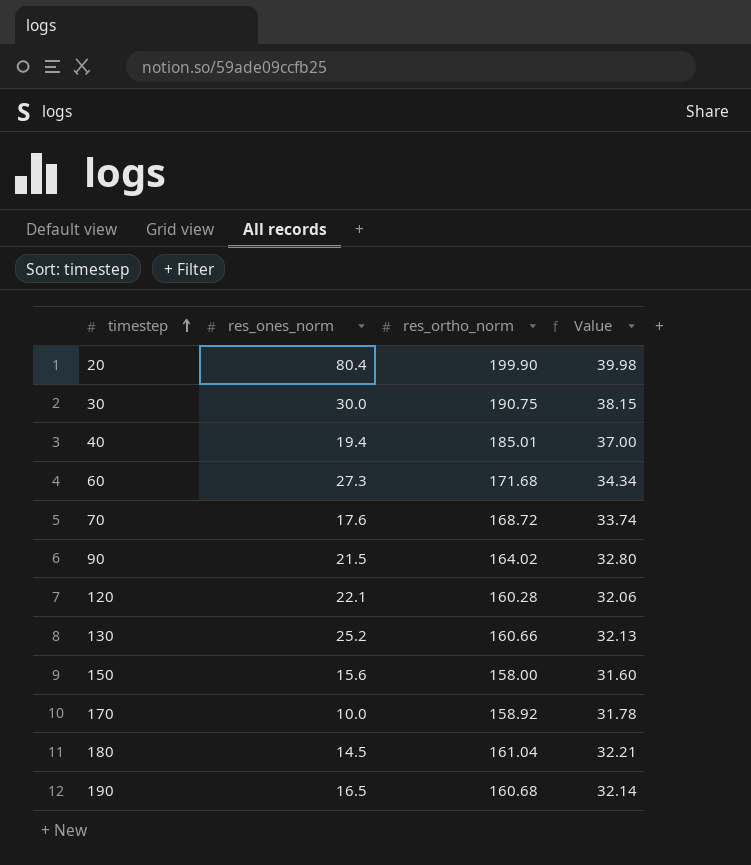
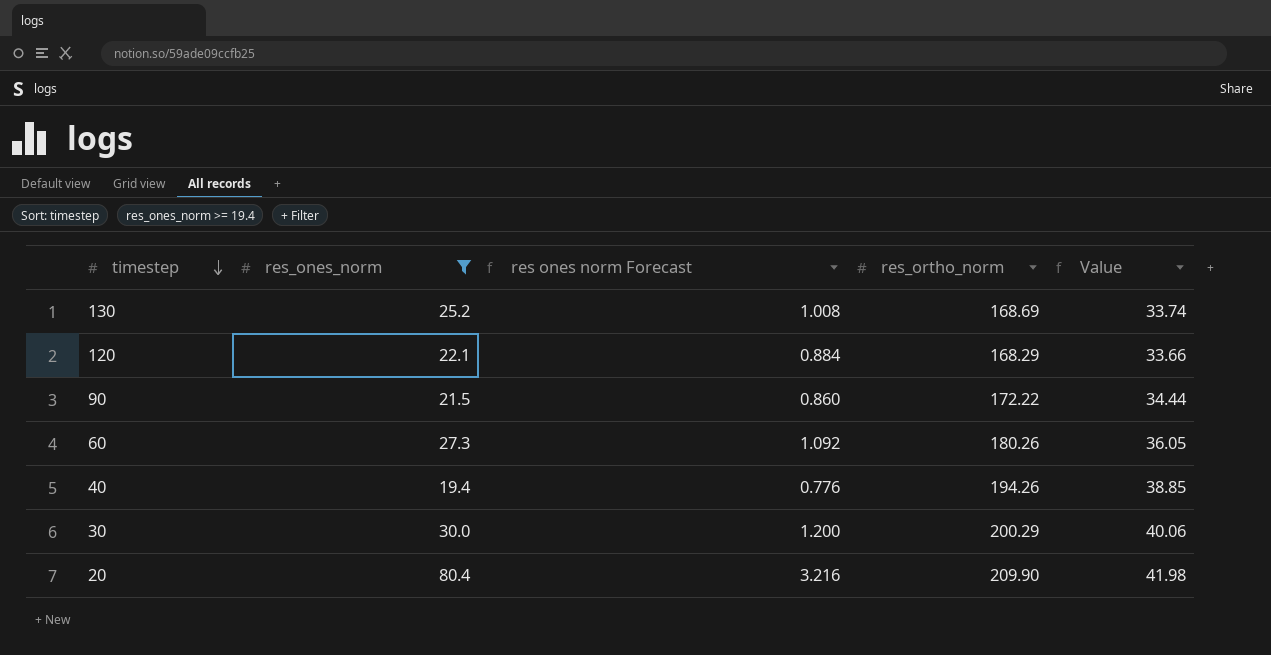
filter: none -> res_ones_norm >= 19.4
row order: timestep ascending -> timestep descending
column res ones norm Forecast | formula: none -> [res_ones_norm] * 0.04
130 | res_ortho_norm: 160.66 -> 168.69
130 | Value: 32.13 -> 33.74
120 | res_ortho_norm: 160.28 -> 168.29
120 | Value: 32.06 -> 33.66
90 | res_ortho_norm: 164.02 -> 172.22
90 | Value: 32.80 -> 34.44
60 | res_ortho_norm: 171.68 -> 180.26
60 | Value: 34.34 -> 36.05
40 | res_ortho_norm: 185.01 -> 194.26
40 | Value: 37.00 -> 38.85
30 | res_ortho_norm: 190.75 -> 200.29
30 | Value: 38.15 -> 40.06
20 | res_ortho_norm: 199.90 -> 209.90
20 | Value: 39.98 -> 41.98

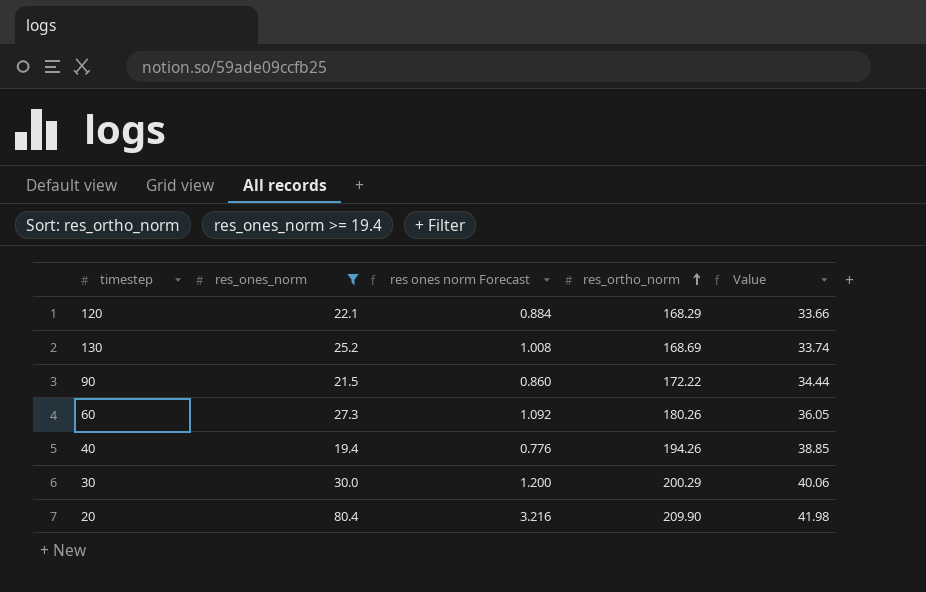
row order: timestep descending -> res_ortho_norm ascending

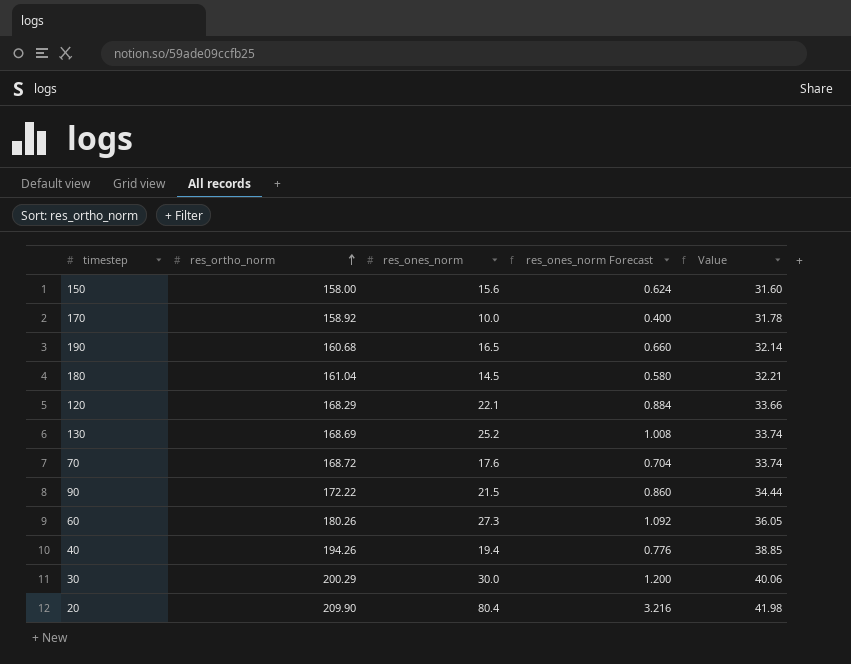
filter: res_ones_norm >= 19.4 -> none
column res_ortho_norm | position: 4 -> 2
column name: res ones norm Forecast -> res_ones_norm Forecast

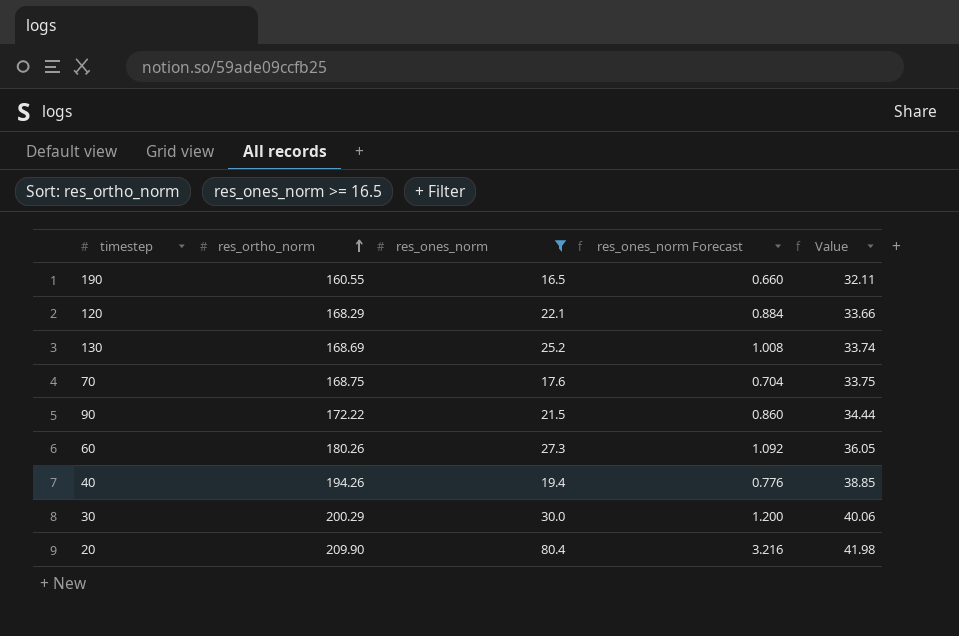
filter: none -> res_ones_norm >= 16.5
190 | res_ortho_norm: 160.68 -> 160.55
190 | Value: 32.14 -> 32.11
70 | res_ortho_norm: 168.72 -> 168.75
70 | Value: 33.74 -> 33.75

